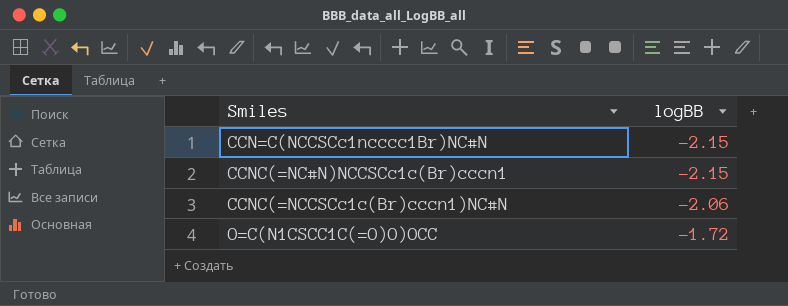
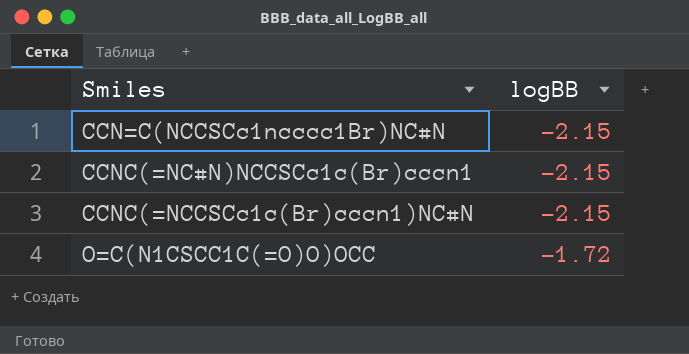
CCNC(=NCCSCc1c(Br)cccn1)NC#N | logBB: -2.06 -> -2.15

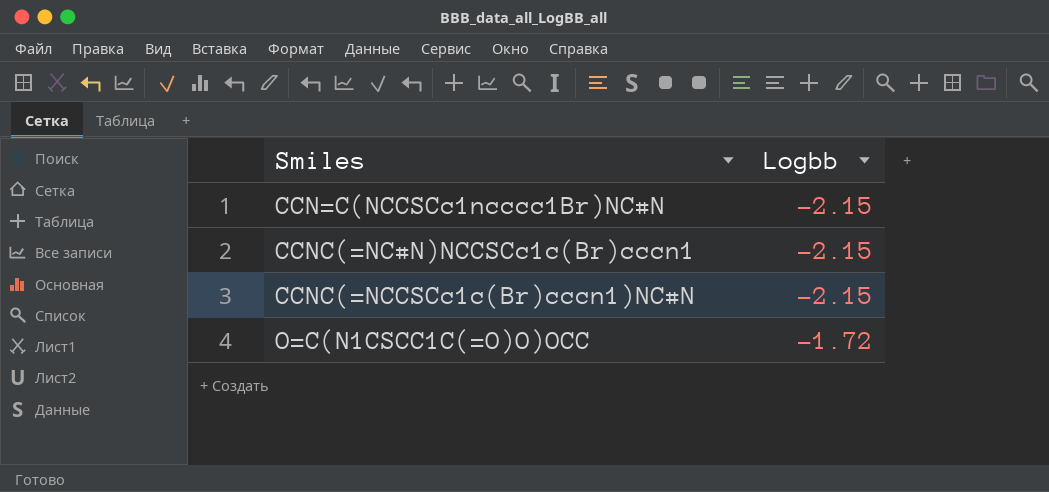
column name: logBB -> Logbb

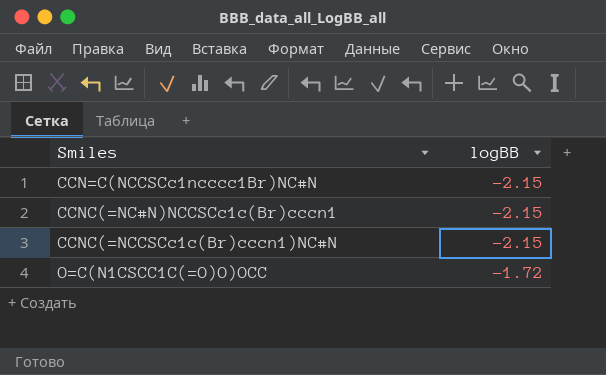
column name: Logbb -> logBB

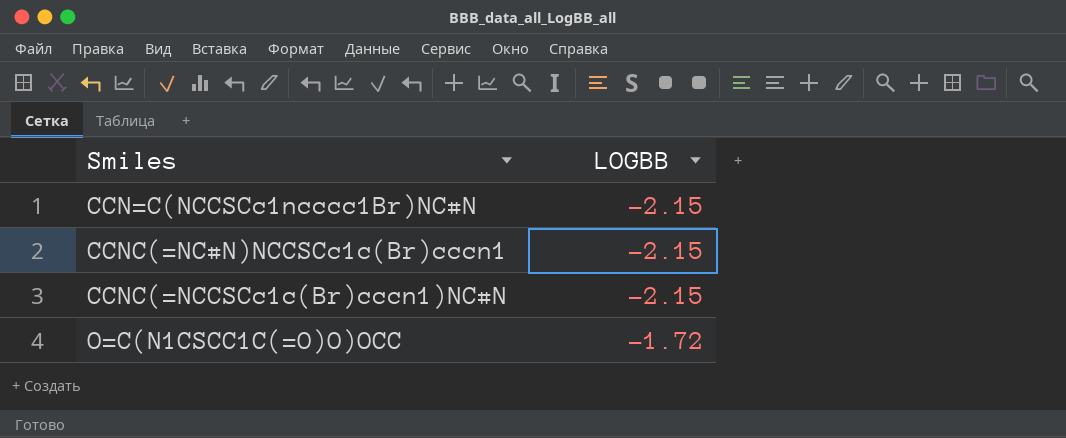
column name: logBB -> LOGBB

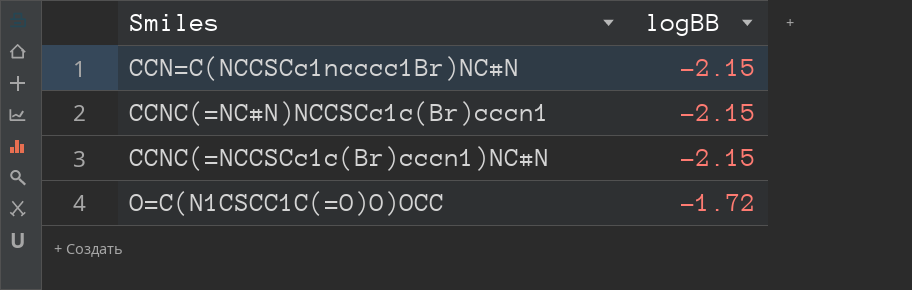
column name: LOGBB -> logBB

